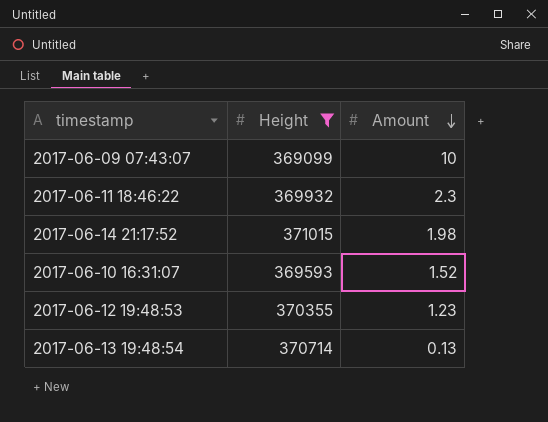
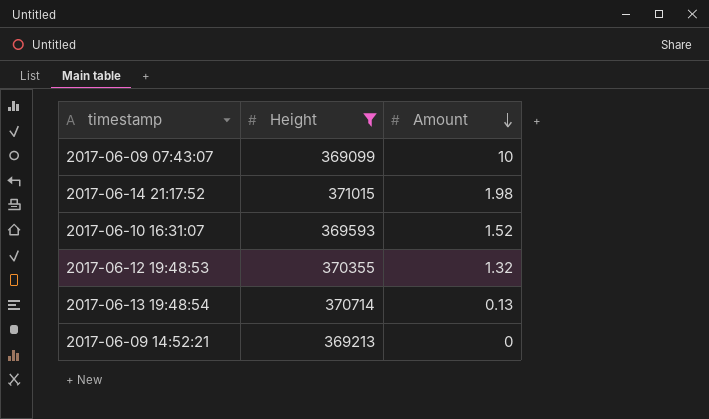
row 2017-06-11 18:46:22: 369932 | 2.3 -> none
2017-06-12 19:48:53 | Amount: 1.23 -> 1.32
row 2017-06-09 14:52:21: none -> 369213 | 0

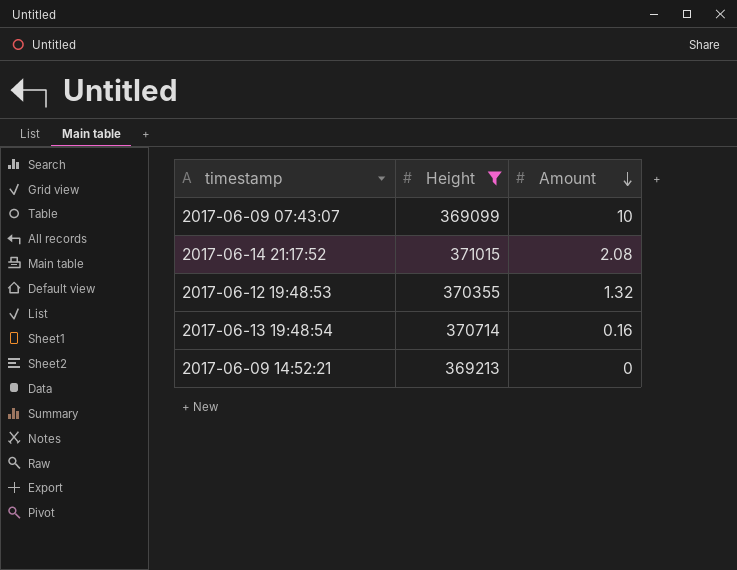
row 2017-06-10 16:31:07: 369593 | 1.52 -> none
2017-06-14 21:17:52 | Amount: 1.98 -> 2.08
2017-06-13 19:48:54 | Amount: 0.13 -> 0.16

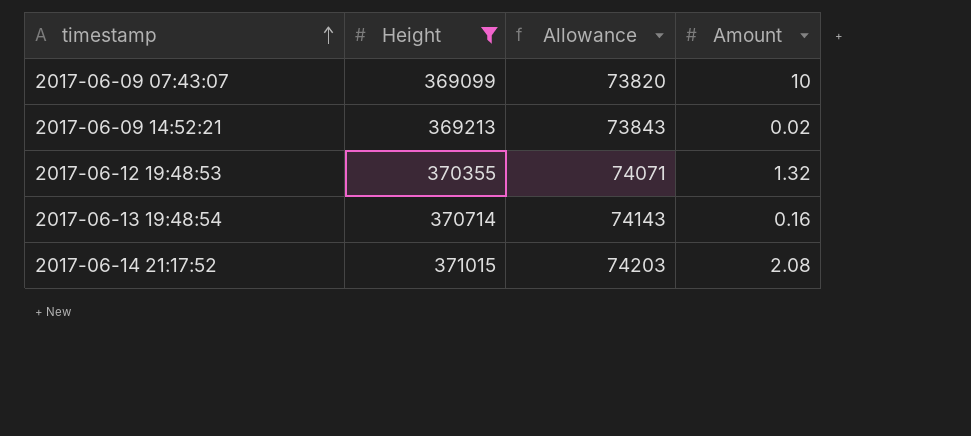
row order: Amount descending -> timestamp ascending
column Allowance | formula: none -> [Height] * 0.2
2017-06-09 14:52:21 | Amount: 0 -> 0.02

